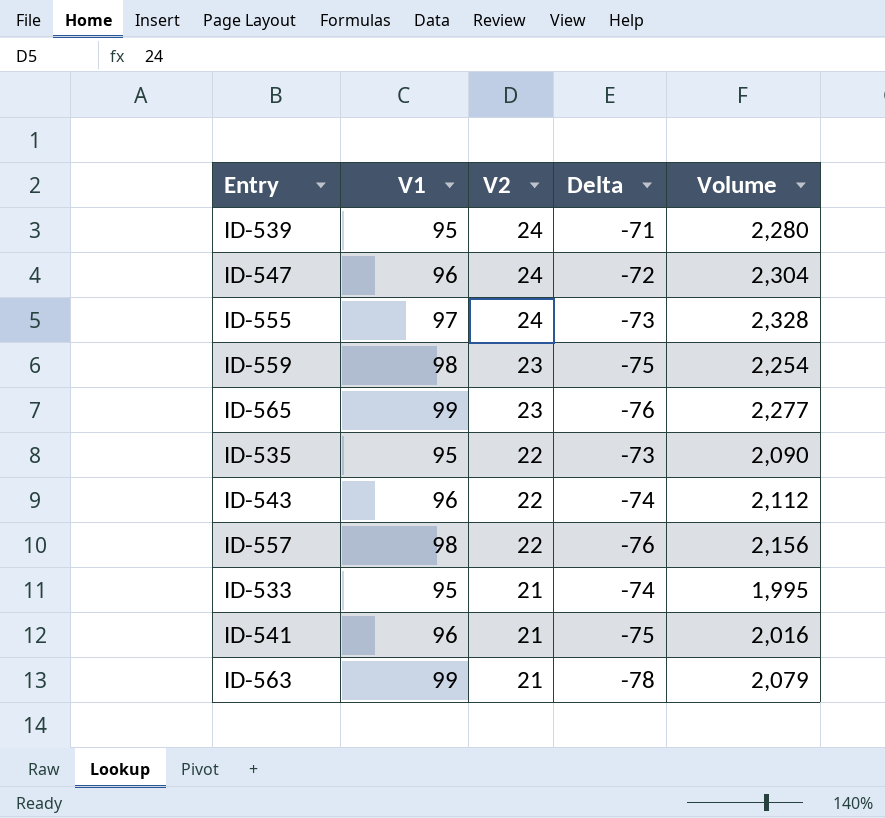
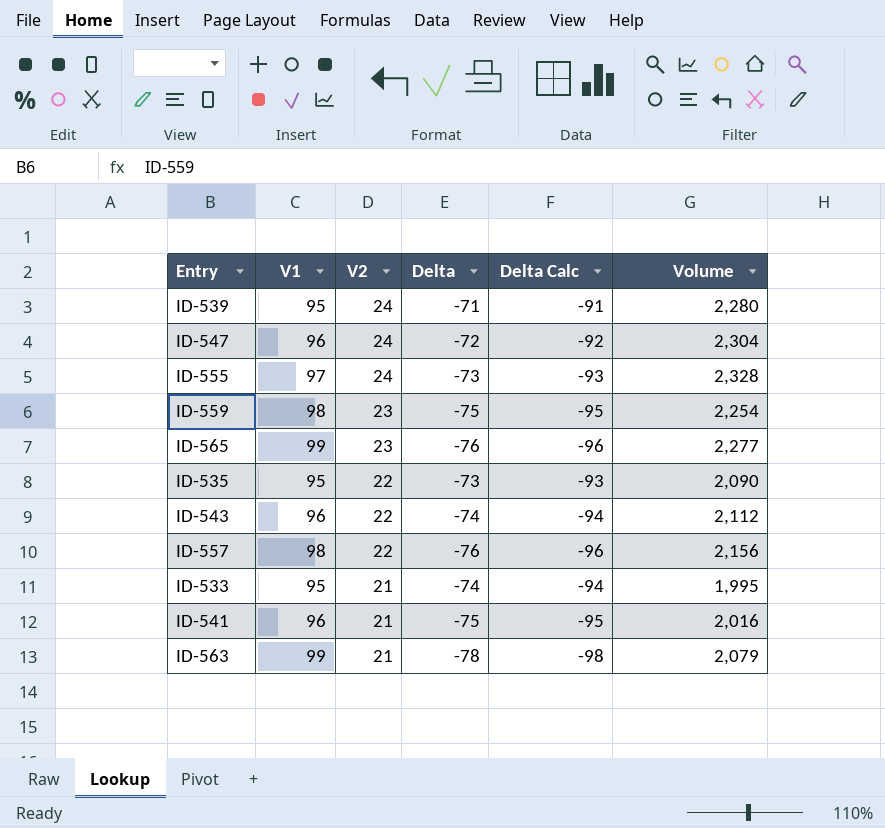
column Delta Calc | formula: none -> [Delta] - 20

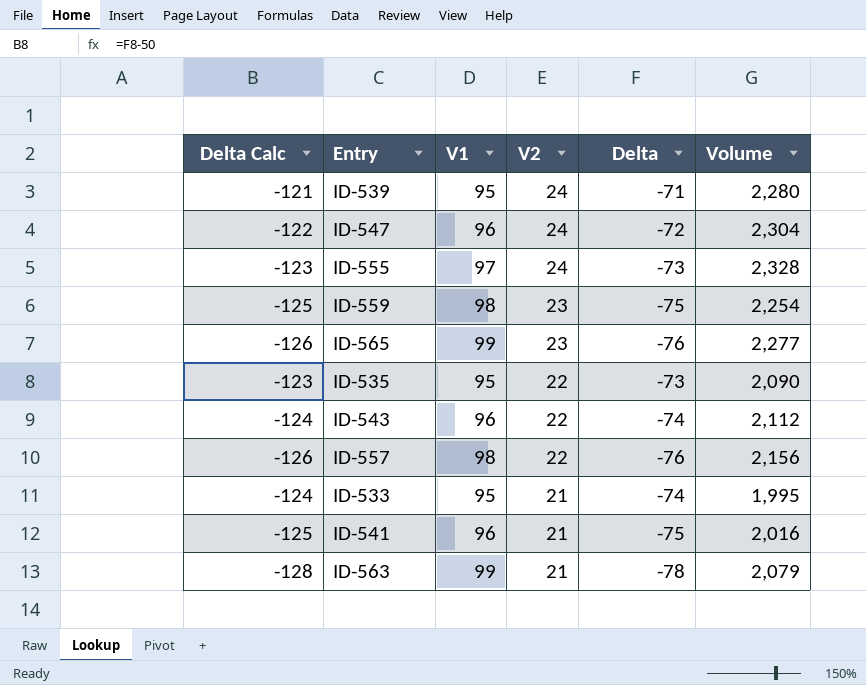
column Delta Calc | formula: [Delta] - 20 -> [Delta] - 50
column Delta Calc | position: 5 -> 1

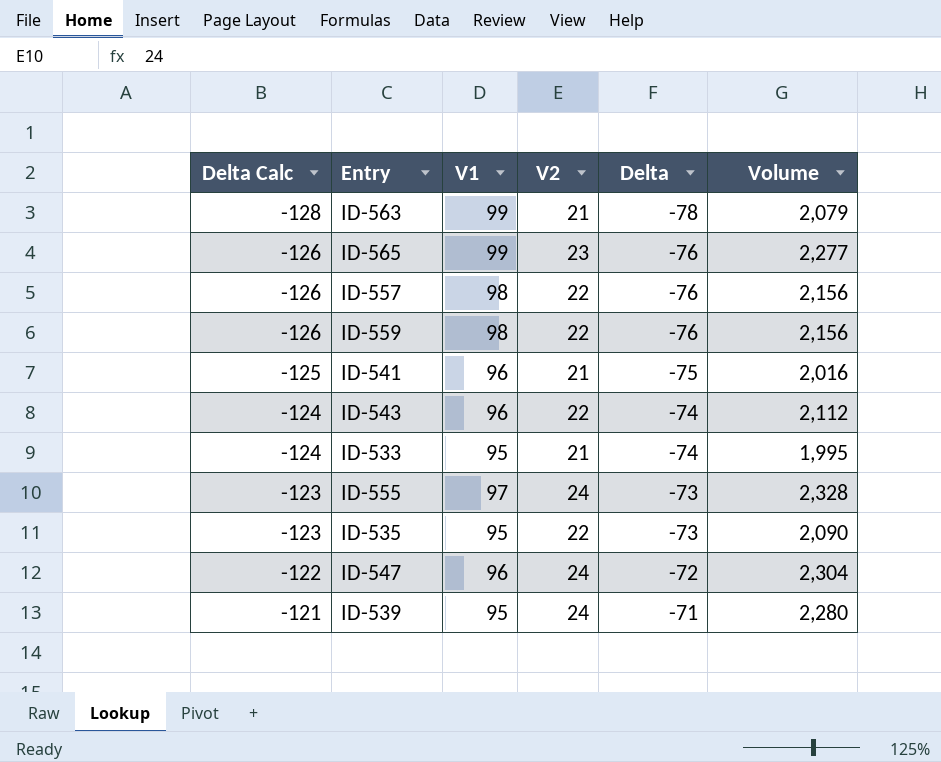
row order: V2 descending -> Delta Calc ascending
ID-559 | Delta Calc: -125 -> -126
ID-559 | V2: 23 -> 22
ID-559 | Delta: -75 -> -76
ID-559 | Volume: 2,254 -> 2,156

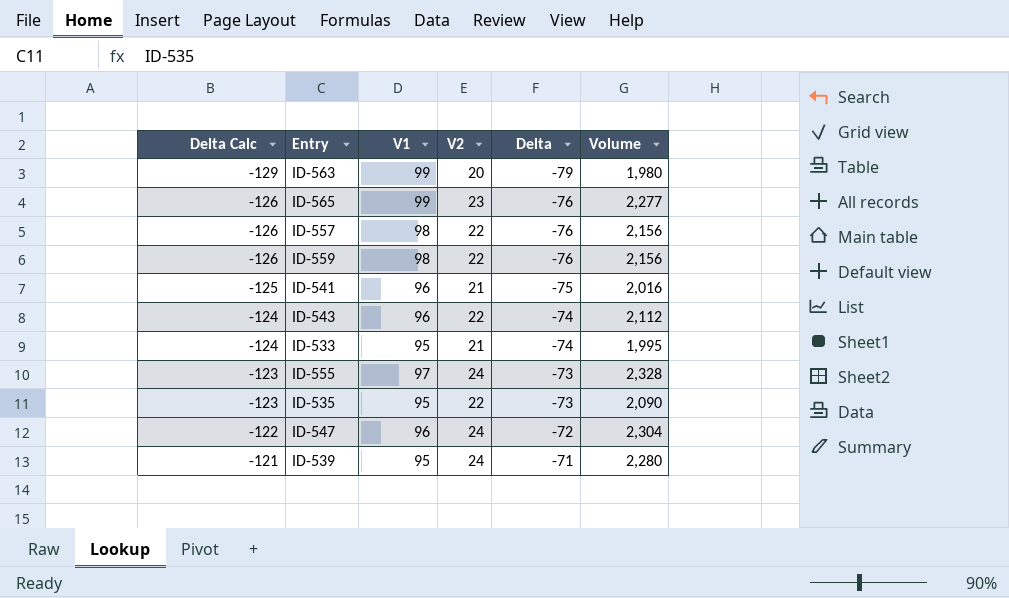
ID-563 | Delta Calc: -128 -> -129
ID-563 | V2: 21 -> 20
ID-563 | Delta: -78 -> -79
ID-563 | Volume: 2,079 -> 1,980

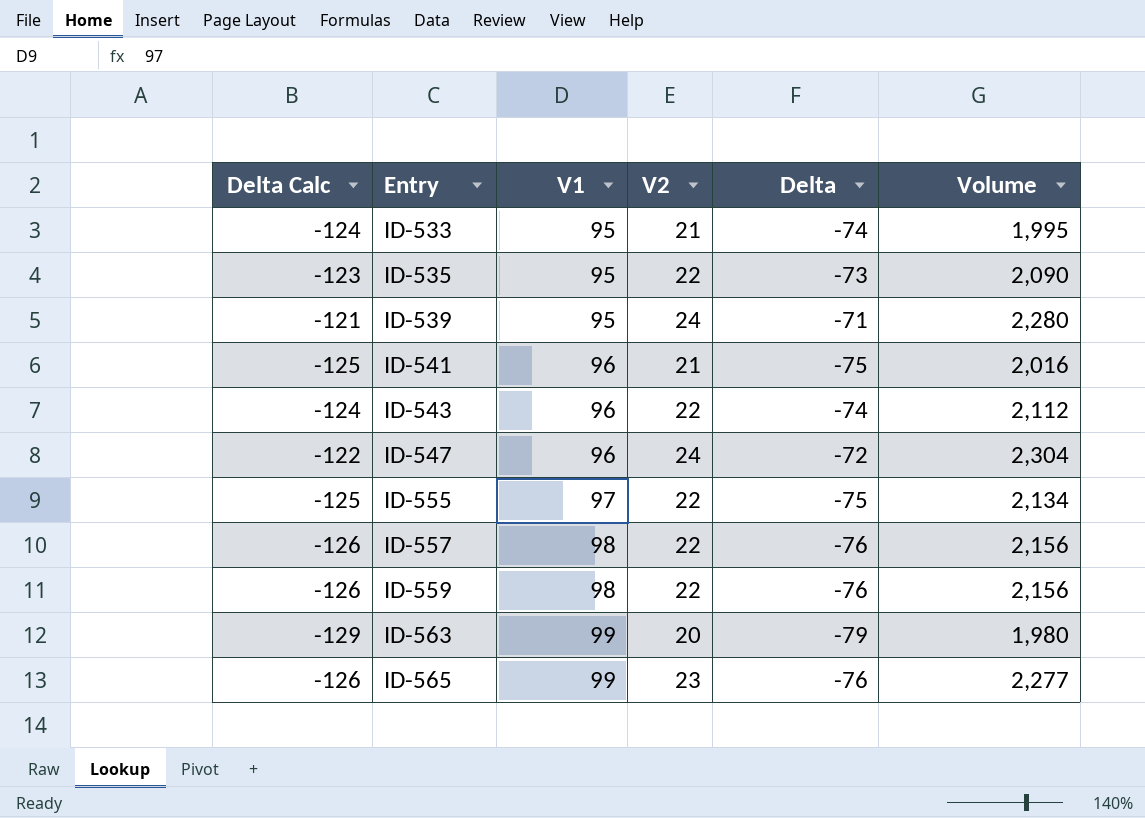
row order: Delta Calc ascending -> Entry ascending
ID-555 | Delta Calc: -123 -> -125
ID-555 | V2: 24 -> 22
ID-555 | Delta: -73 -> -75
ID-555 | Volume: 2,328 -> 2,134

